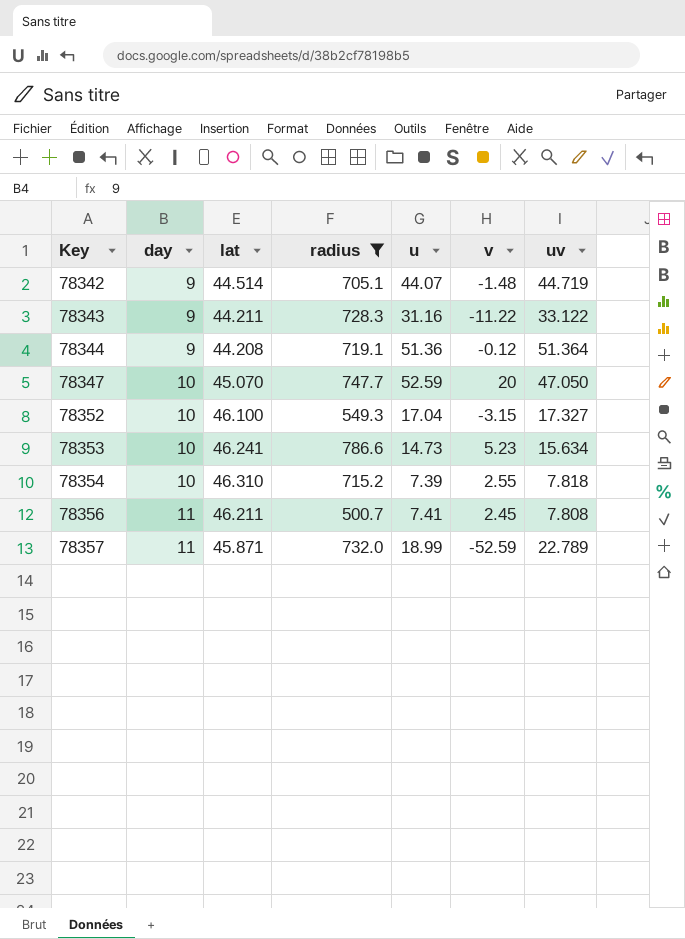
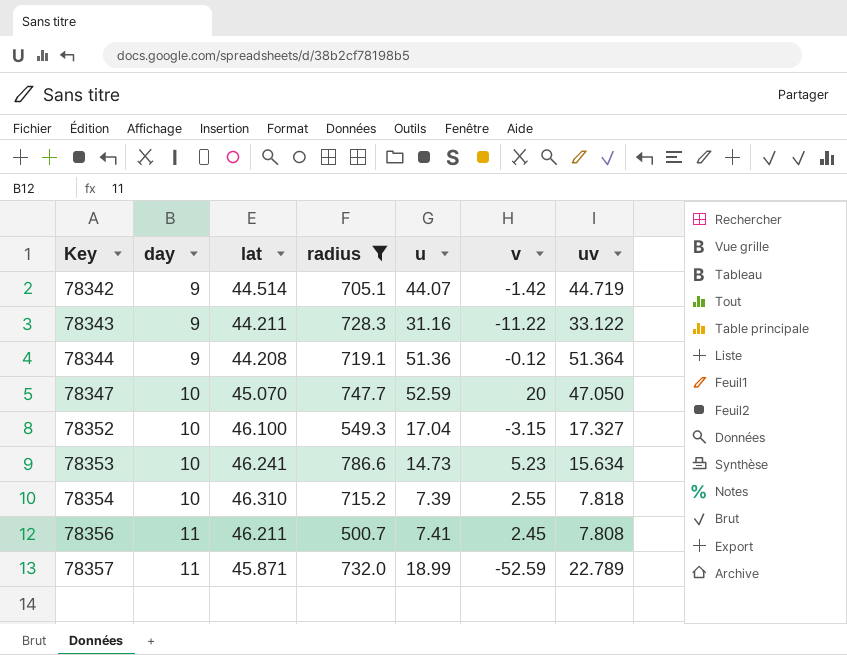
78342 | v: -1.48 -> -1.42

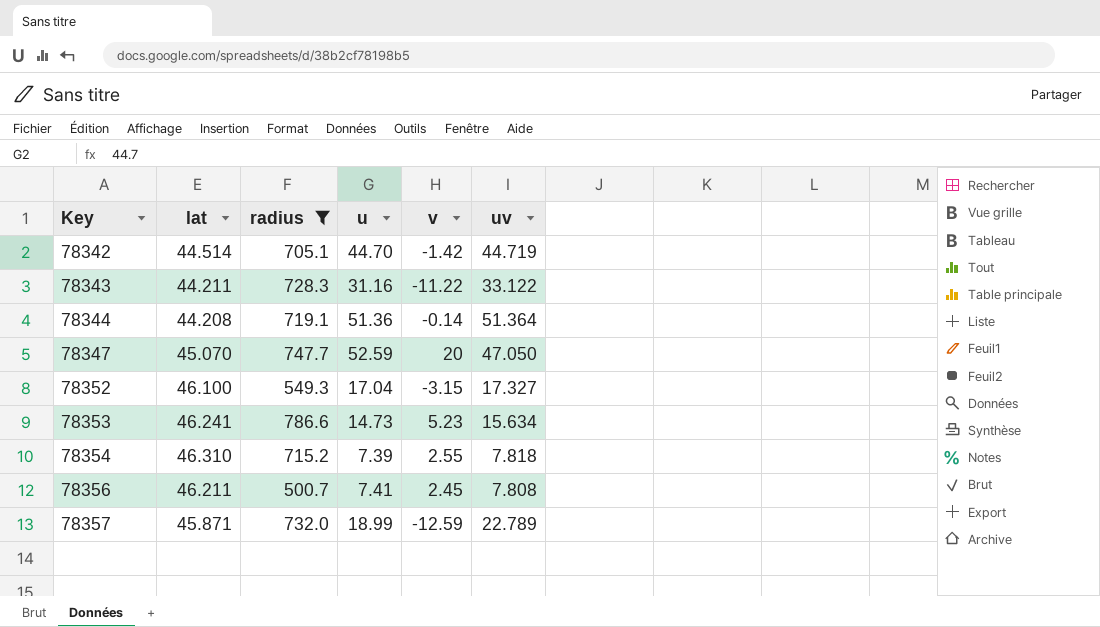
column day | position: 2 -> none
78342 | u: 44.07 -> 44.70
78344 | v: -0.12 -> -0.14
78357 | v: -52.59 -> -12.59

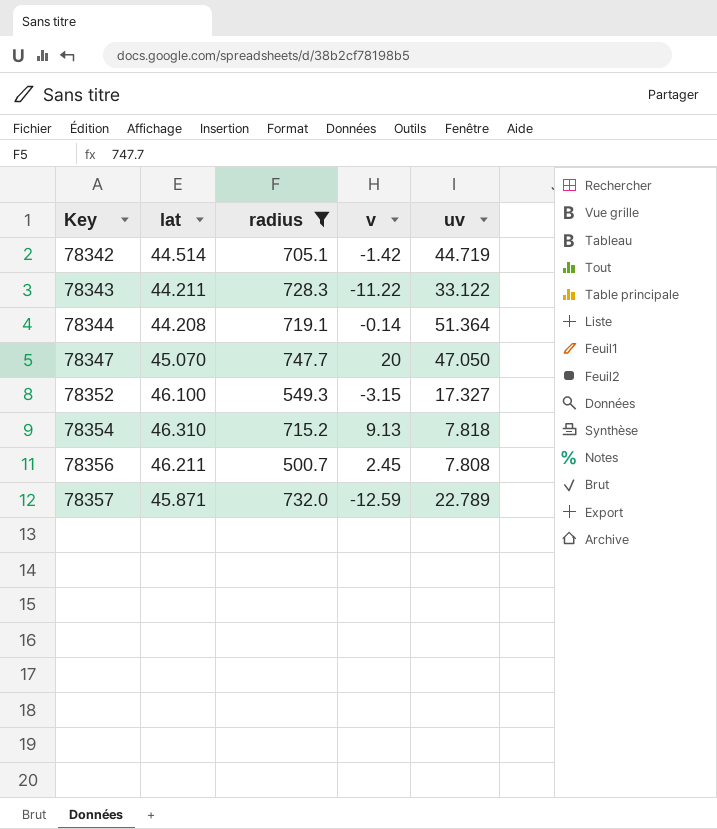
column u | position: 4 -> none
row 78353: 46.241 | 786.6 | 14.73 | 5.23 | 15.634 -> none
78354 | v: 2.55 -> 9.13

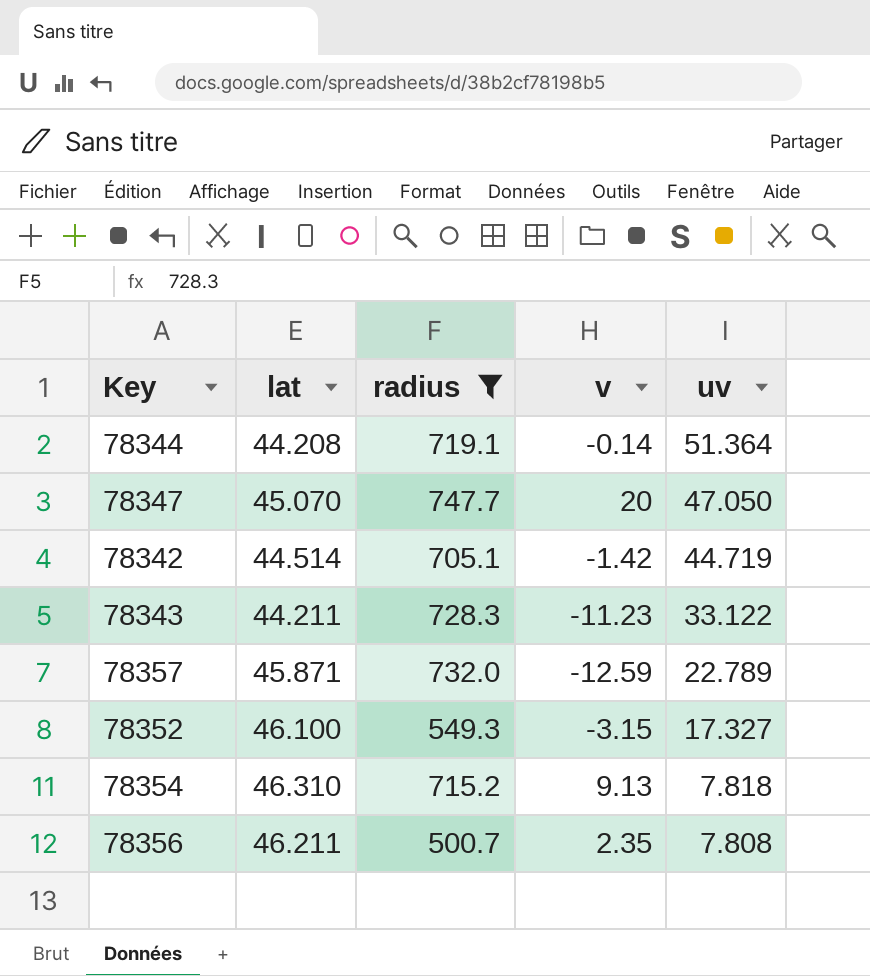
row order: Key ascending -> uv descending
78343 | v: -11.22 -> -11.23
78356 | v: 2.45 -> 2.35

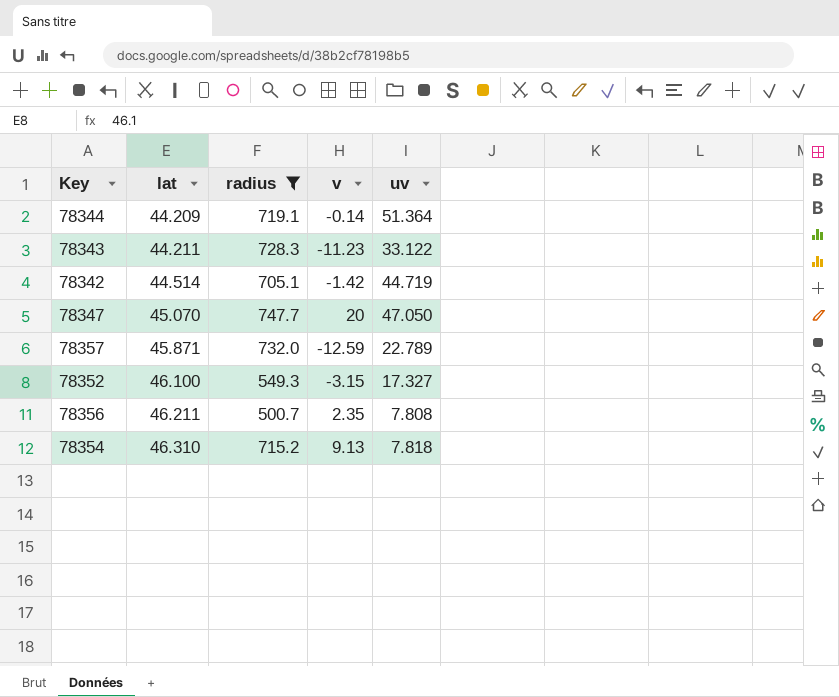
row order: uv descending -> lat ascending
78344 | lat: 44.208 -> 44.209

